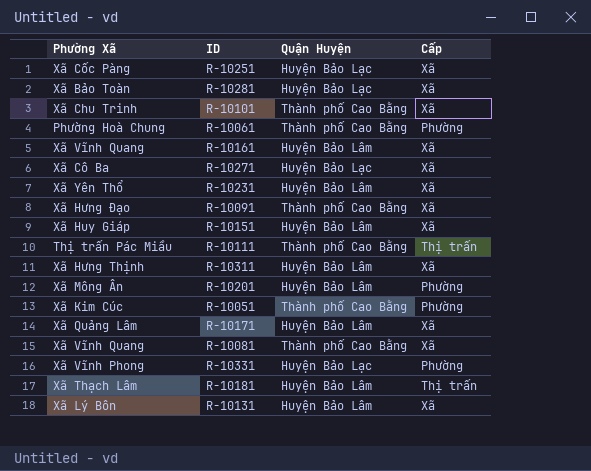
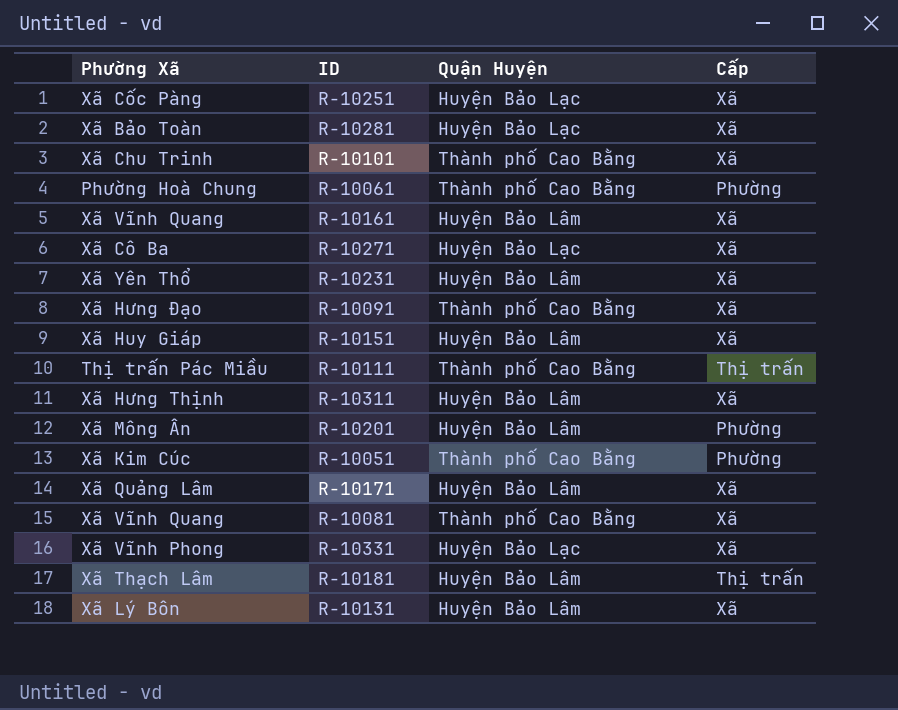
R-10331 | Cấp: Phường -> Xã

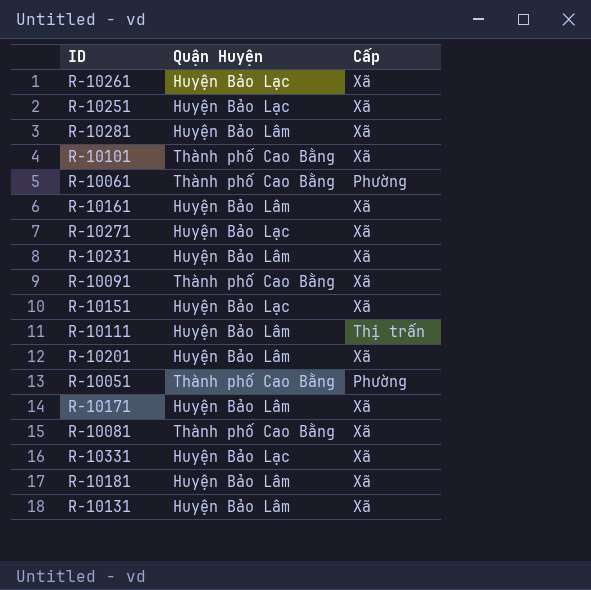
column Phường Xã | position: 1 -> none
row R-10311: Xã Hưng Thịnh | Huyện Bảo Lâm | Xã -> none
row R-10261: none -> Huyện Bảo Lạc | Xã
R-10281 | Quận Huyện: Huyện Bảo Lạc -> Huyện Bảo Lâm
R-10151 | Quận Huyện: Huyện Bảo Lâm -> Huyện Bảo Lạc
R-10111 | Quận Huyện: Thành phố Cao Bằng -> Huyện Bảo Lâm
R-10201 | Cấp: Phường -> Xã
R-10181 | Cấp: Thị trấn -> Xã

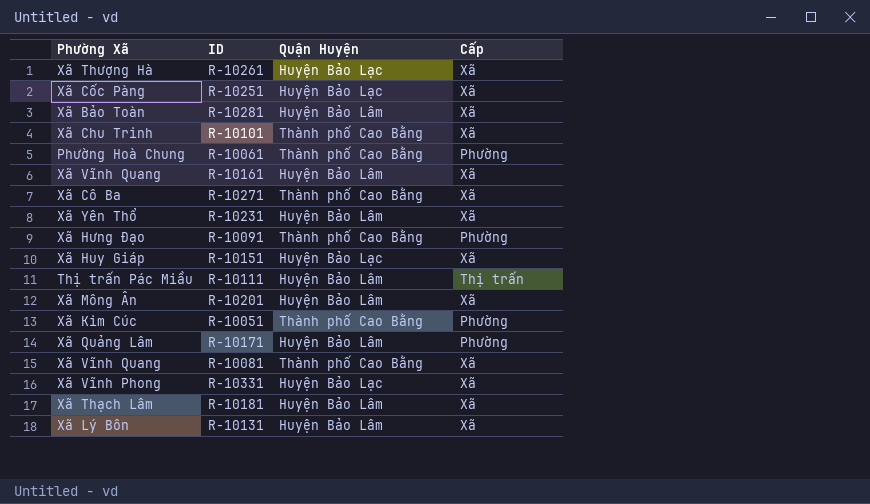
column Phường Xã | position: none -> 1
R-10271 | Quận Huyện: Huyện Bảo Lạc -> Thành phố Cao Bằng
R-10091 | Cấp: Xã -> Phường
R-10171 | Cấp: Xã -> Phường

